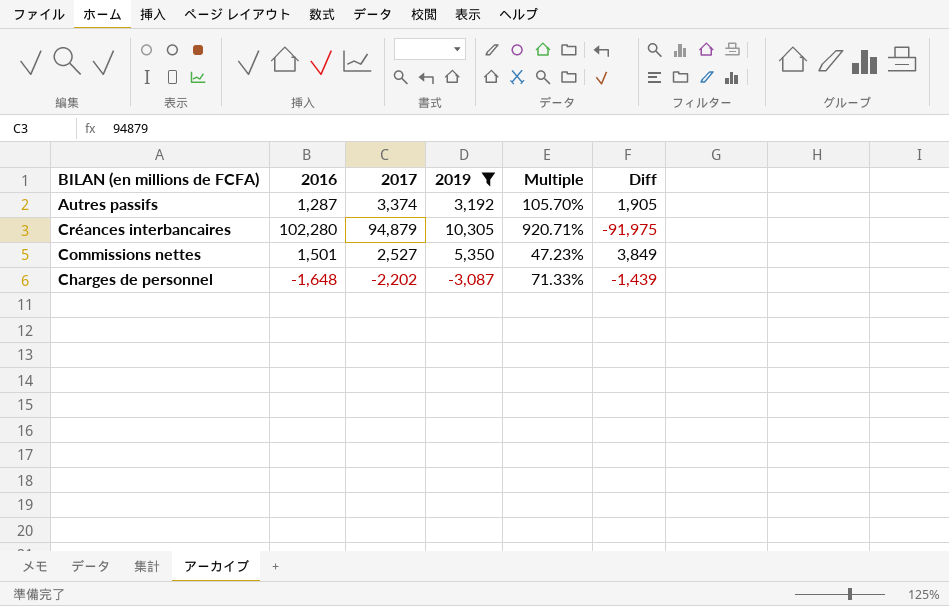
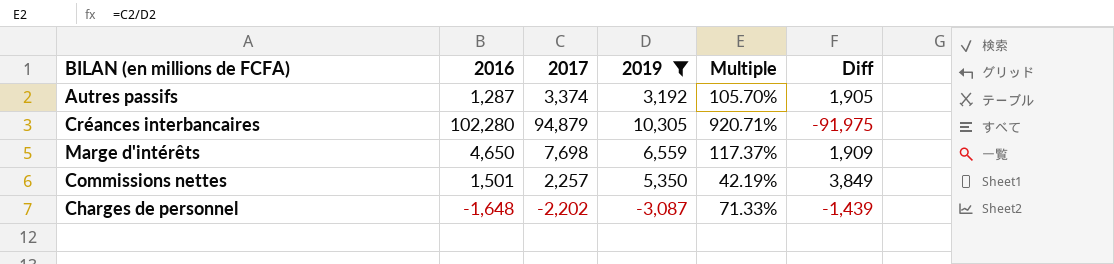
row Marge d'intérêts: none -> 4,650 | 7,698 | 6,559 | 117.37% | 1,909
Commissions nettes | 2017: 2,527 -> 2,257
Commissions nettes | Multiple: 47.23% -> 42.19%

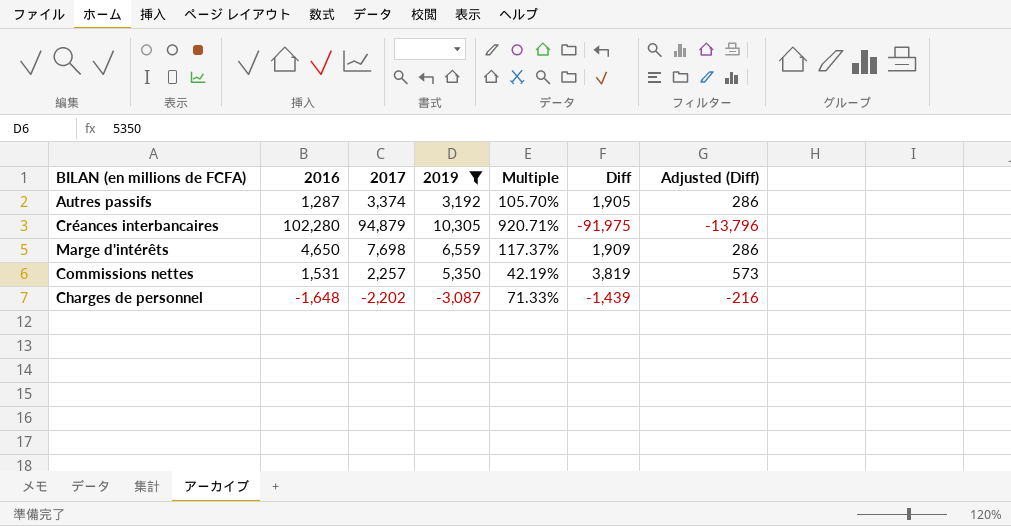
column Adjusted (Diff) | formula: none -> [Diff] * 0.15
Commissions nettes | 2016: 1,501 -> 1,531
Commissions nettes | Diff: 3,849 -> 3,819

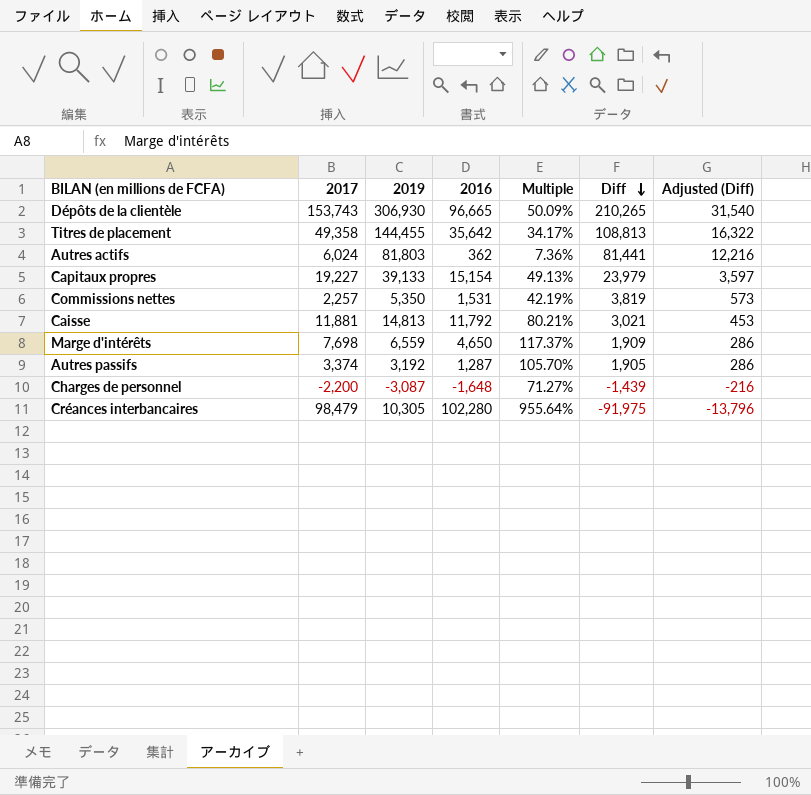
filter: 2019 <= 10,305 -> none
row order: none -> Diff descending
column 2016 | position: 2 -> 4
Charges de personnel | 2017: -2,202 -> -2,200
Charges de personnel | Multiple: 71.33% -> 71.27%
Créances interbancaires | 2017: 94,879 -> 98,479
Créances interbancaires | Multiple: 920.71% -> 955.64%

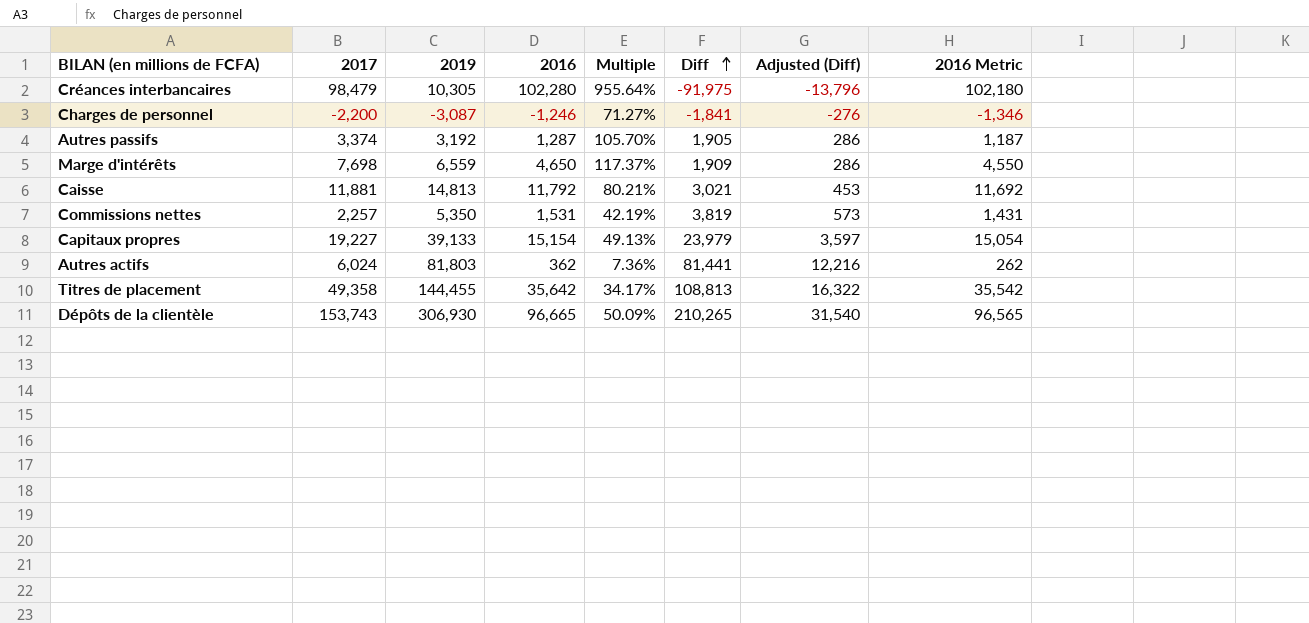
row order: Diff descending -> Diff ascending
column 2016 Metric | formula: none -> [2016] - 100
Charges de personnel | 2016: -1,648 -> -1,246
Charges de personnel | Diff: -1,439 -> -1,841
Charges de personnel | Adjusted (Diff): -216 -> -276

